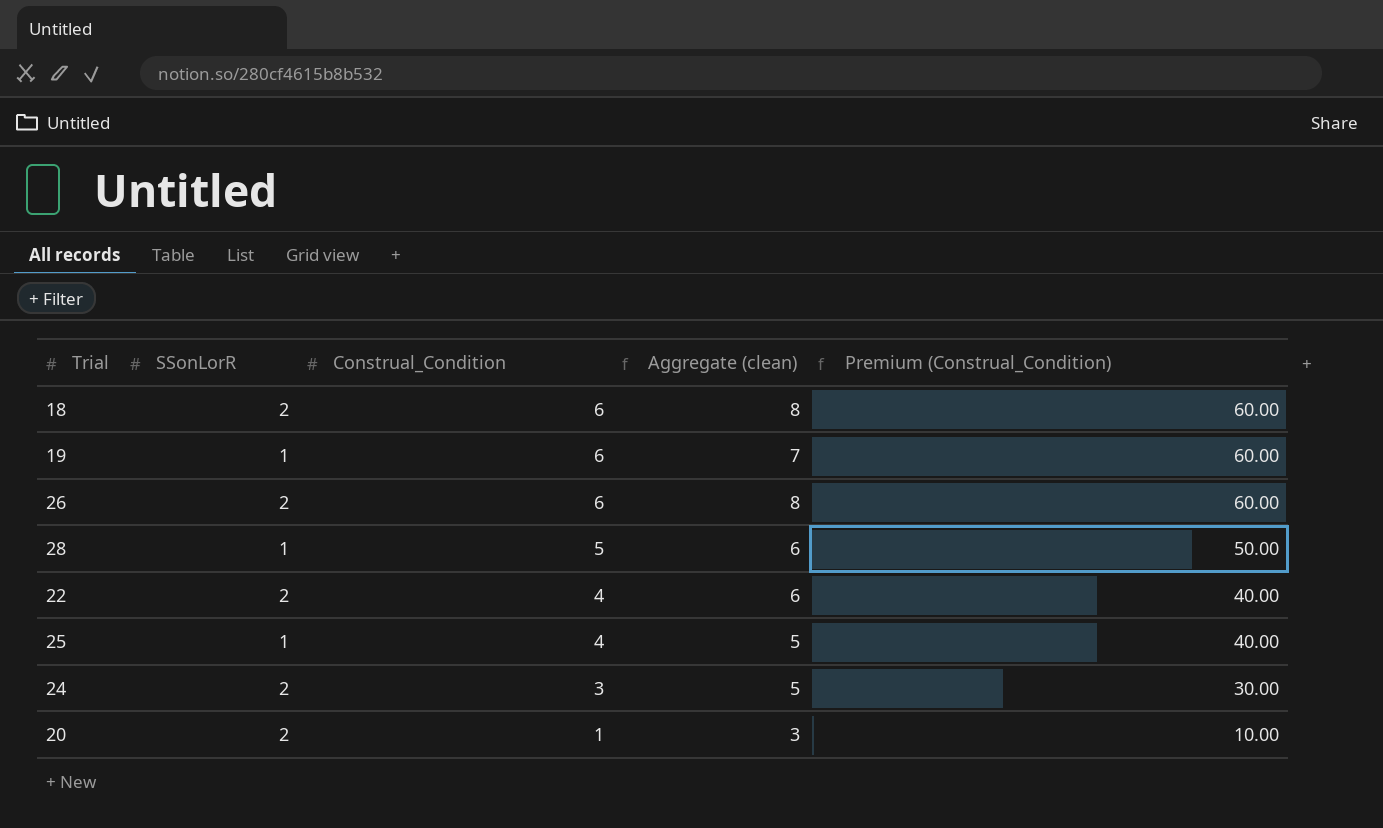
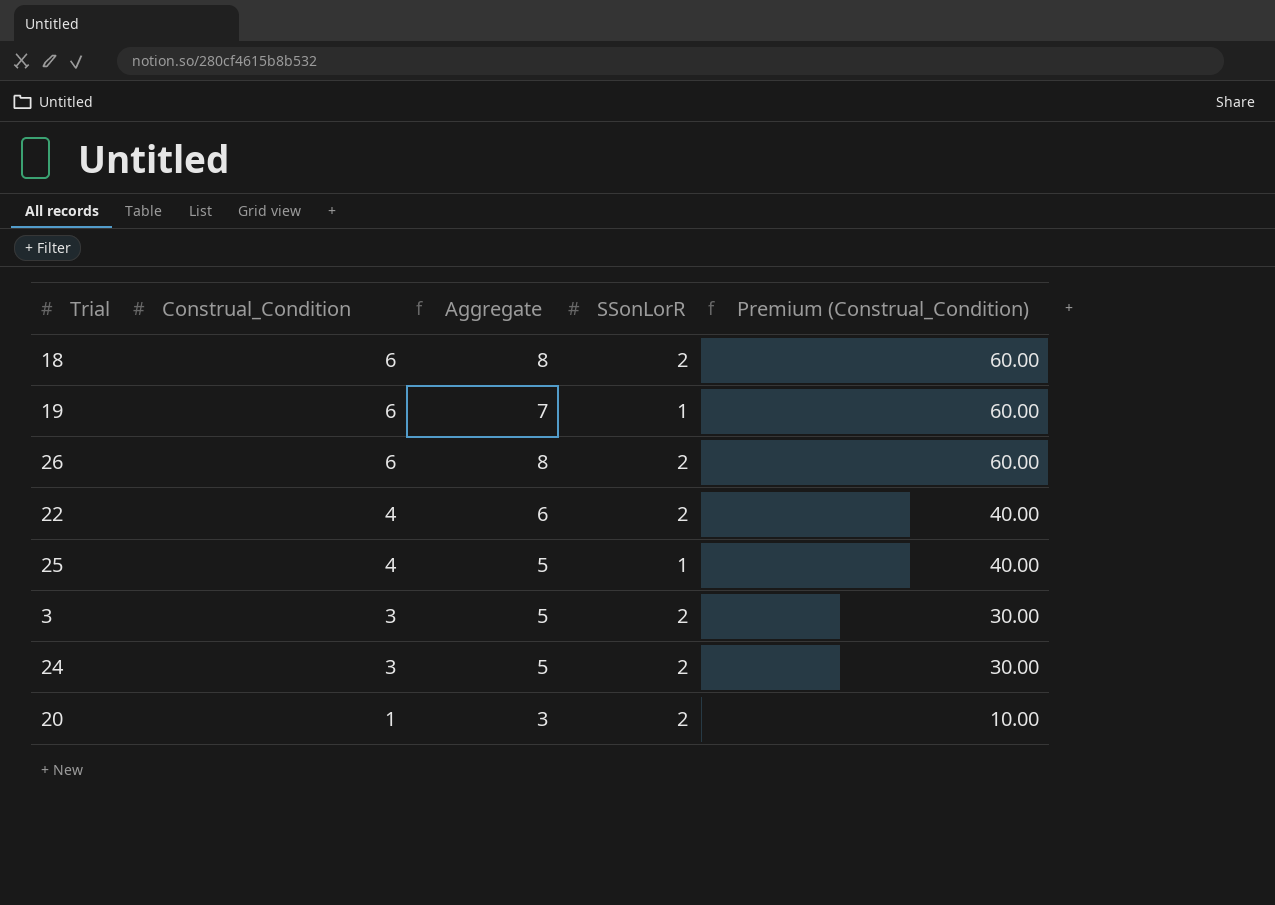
column name: Aggregate (clean) -> Aggregate
column SSonLorR | position: 2 -> 4
row 28: 1 | 5 | 6 | 50.00 -> none
row 3: none -> 3 | 5 | 2 | 30.00

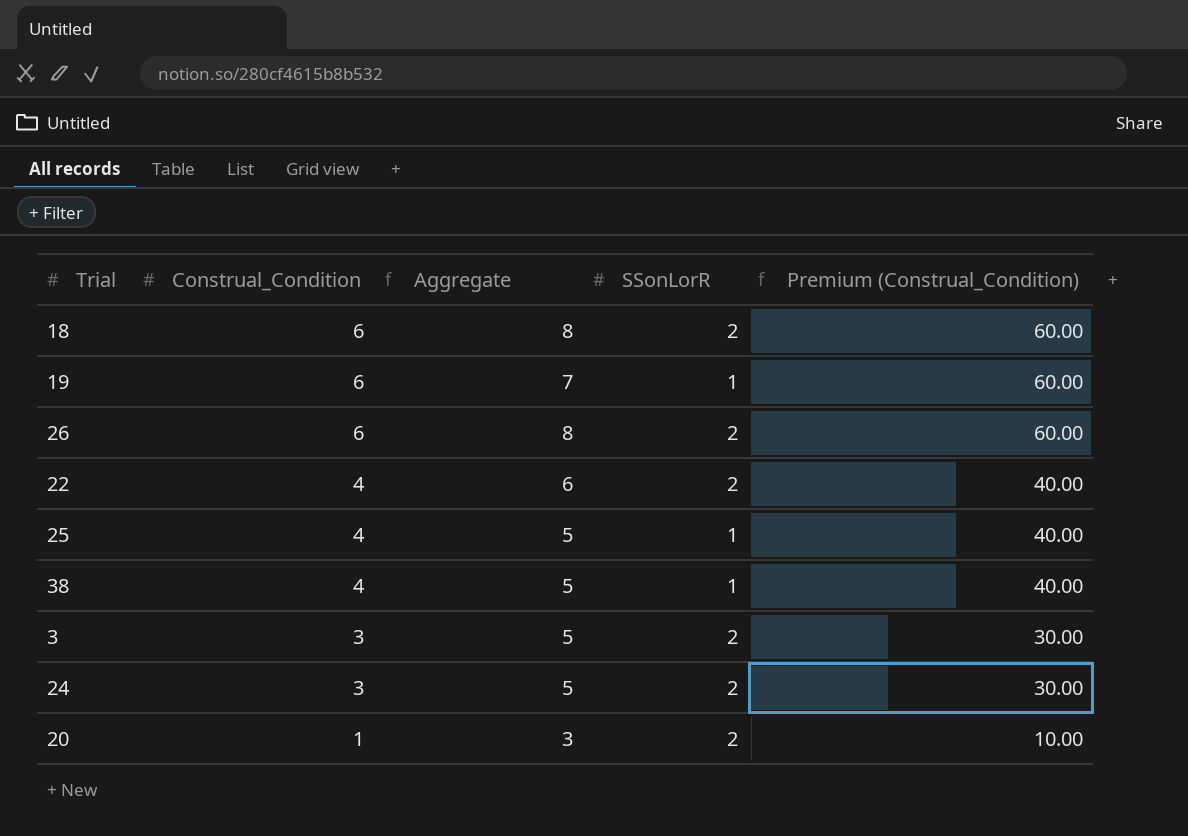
row 38: none -> 4 | 5 | 1 | 40.00

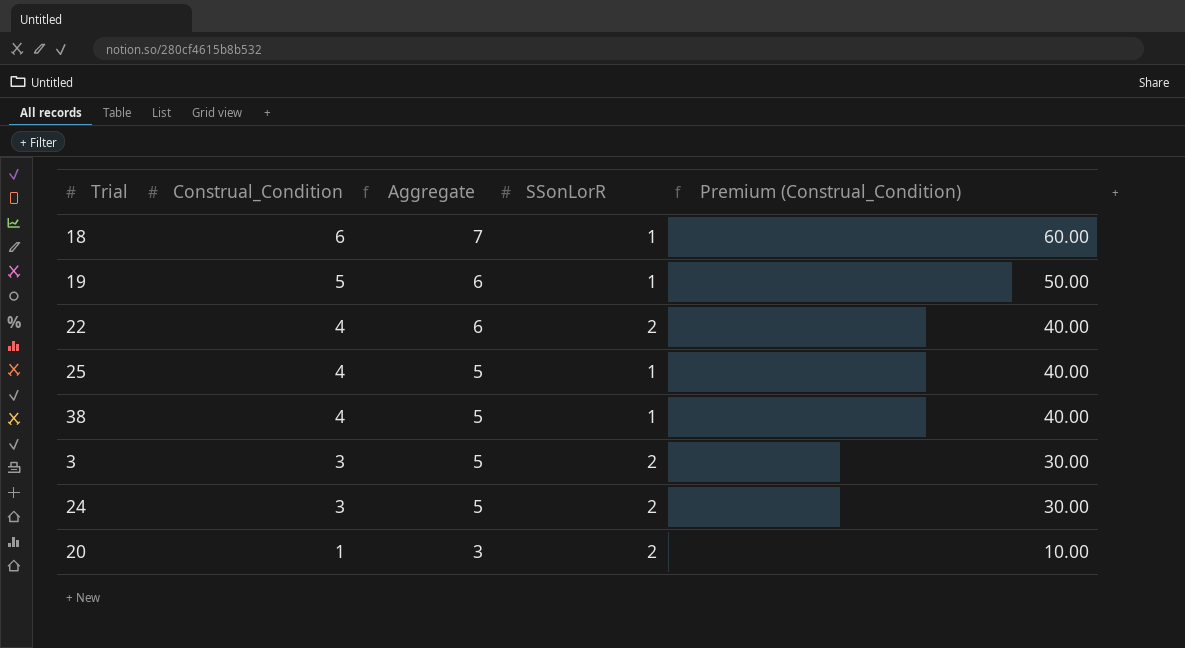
row 26: 6 | 8 | 2 | 60.00 -> none
18 | Aggregate: 8 -> 7
18 | SSonLorR: 2 -> 1
19 | Construal_Condition: 6 -> 5
19 | Aggregate: 7 -> 6
19 | Premium (Construal_Condition): 60.00 -> 50.00

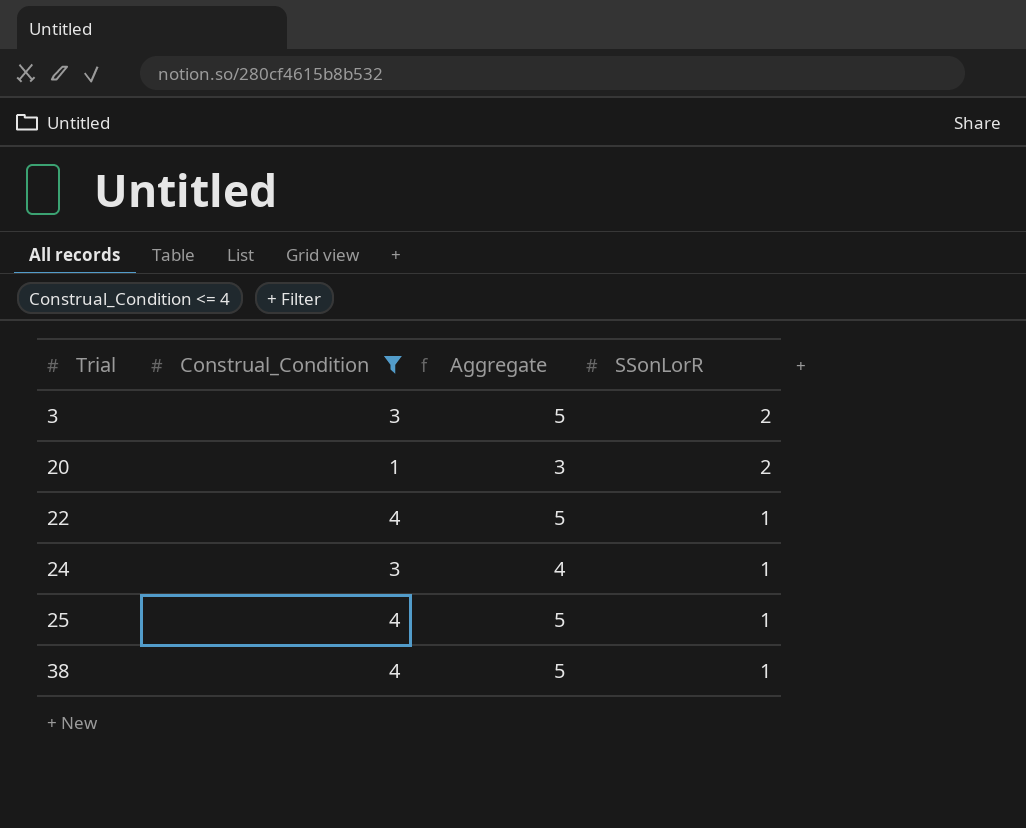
filter: none -> Construal_Condition <= 4
row order: Construal_Condition descending -> Trial ascending
column Premium (Construal_Condition) | formula: [Construal_Condition] * 10 -> none
22 | Aggregate: 6 -> 5
22 | SSonLorR: 2 -> 1
24 | Aggregate: 5 -> 4
24 | SSonLorR: 2 -> 1

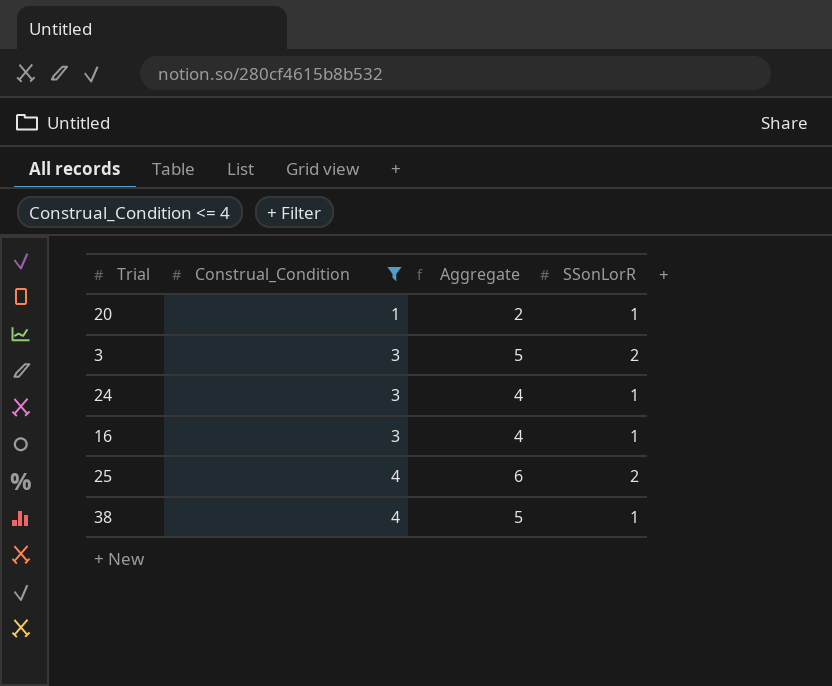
row order: Trial ascending -> Construal_Condition ascending
row 22: 4 | 5 | 1 -> none
20 | Aggregate: 3 -> 2
20 | SSonLorR: 2 -> 1
row 16: none -> 3 | 4 | 1
25 | Aggregate: 5 -> 6
25 | SSonLorR: 1 -> 2

